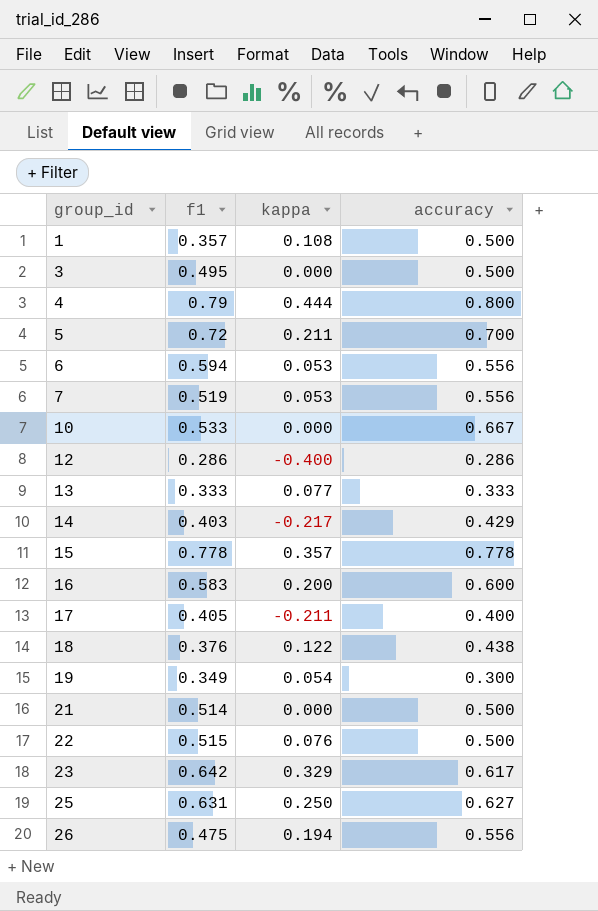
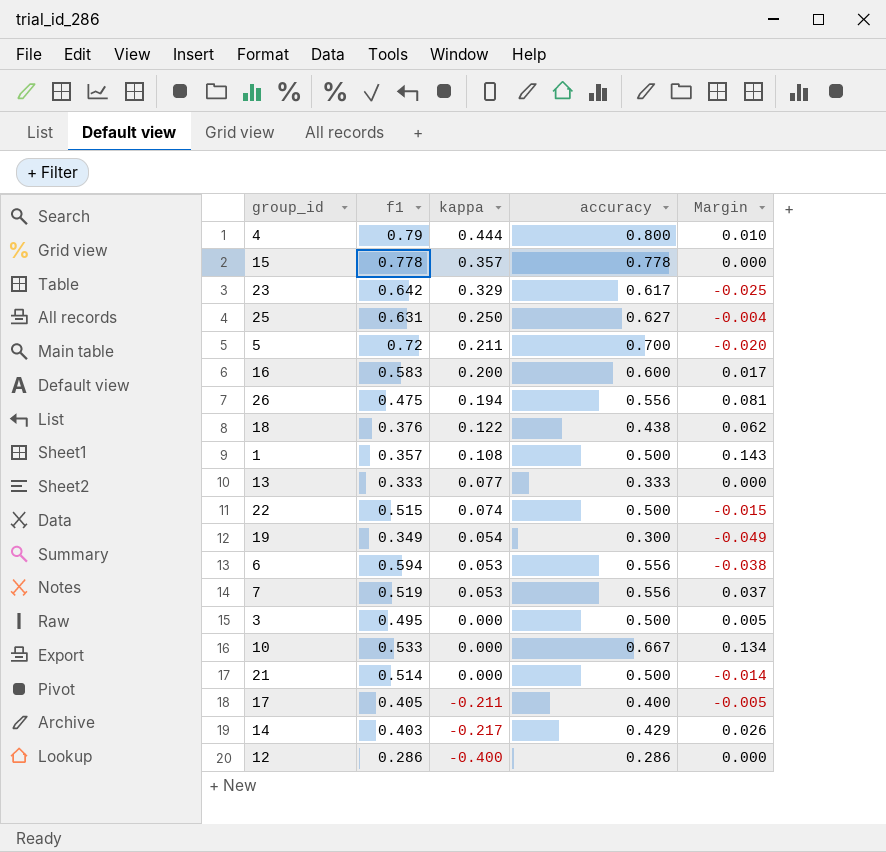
row order: group_id ascending -> kappa descending
column Margin | formula: none -> [accuracy] - [f1]
22 | kappa: 0.076 -> 0.074

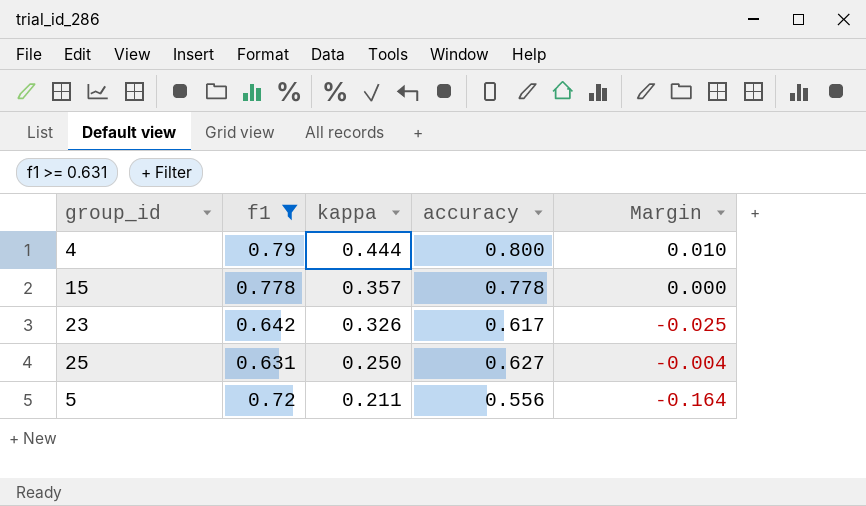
filter: none -> f1 >= 0.631
23 | kappa: 0.329 -> 0.326
5 | accuracy: 0.700 -> 0.556
5 | Margin: -0.020 -> -0.164

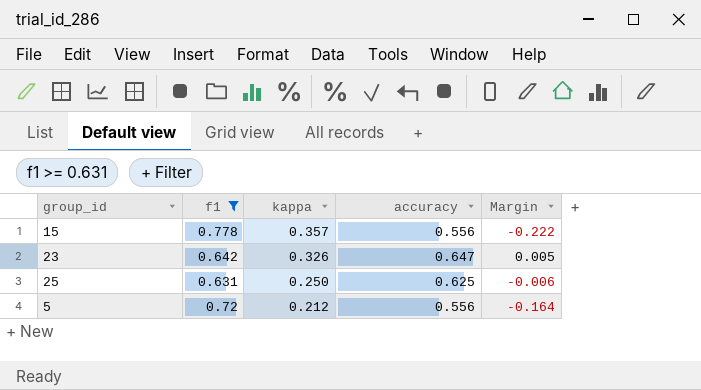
row 4: 0.79 | 0.444 | 0.800 | 0.010 -> none
15 | accuracy: 0.778 -> 0.556
15 | Margin: 0.000 -> -0.222
23 | accuracy: 0.617 -> 0.647
23 | Margin: -0.025 -> 0.005
25 | accuracy: 0.627 -> 0.625
25 | Margin: -0.004 -> -0.006
5 | kappa: 0.211 -> 0.212

